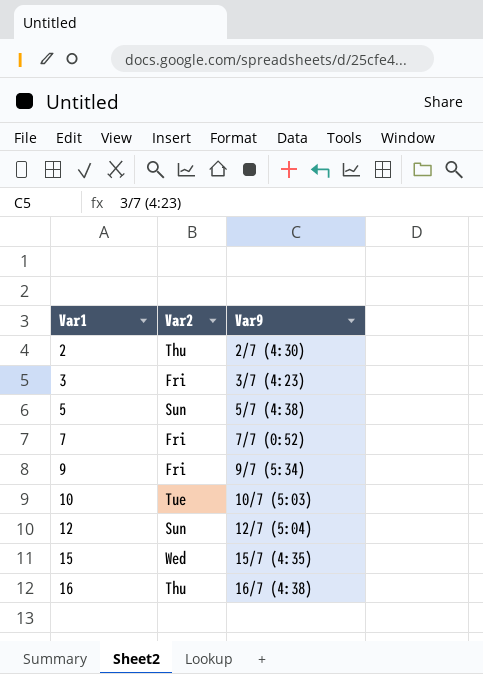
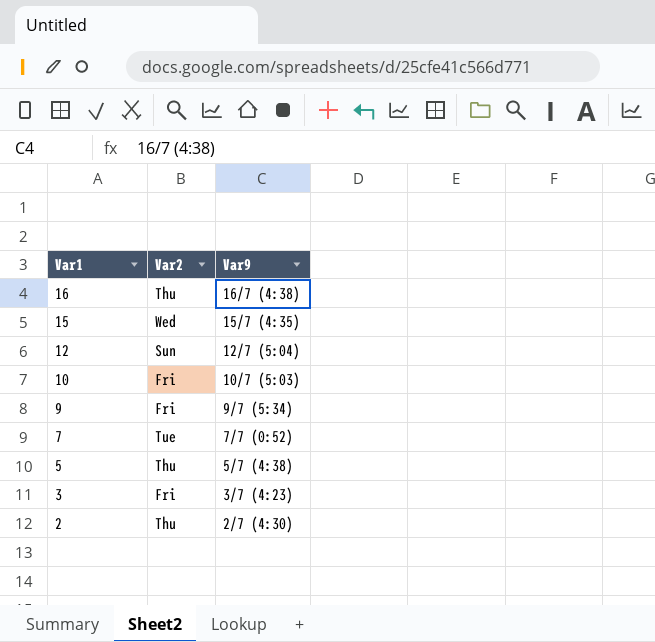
row order: Var1 ascending -> Var1 descending
10 | Var2: Tue -> Fri
7 | Var2: Fri -> Tue
5 | Var2: Sun -> Thu

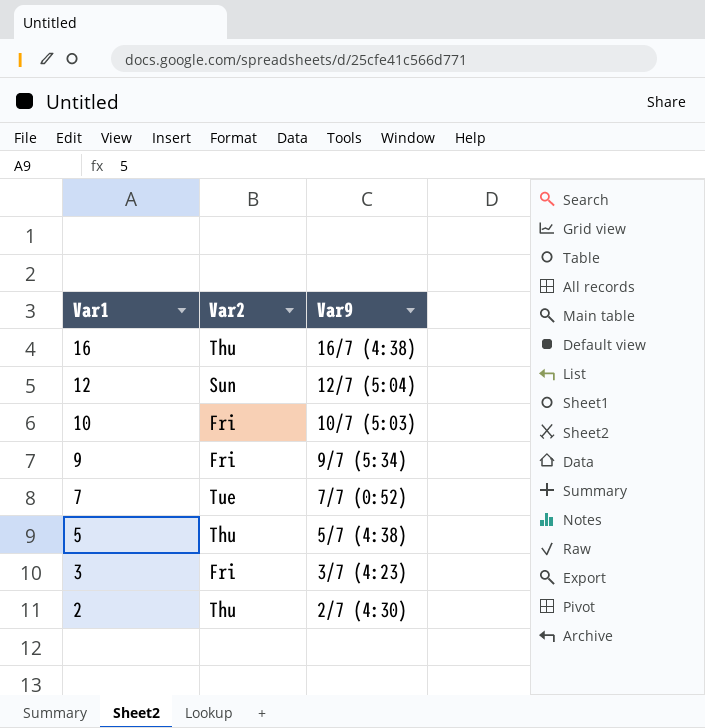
row 15: Wed | 15/7 (4:35) -> none

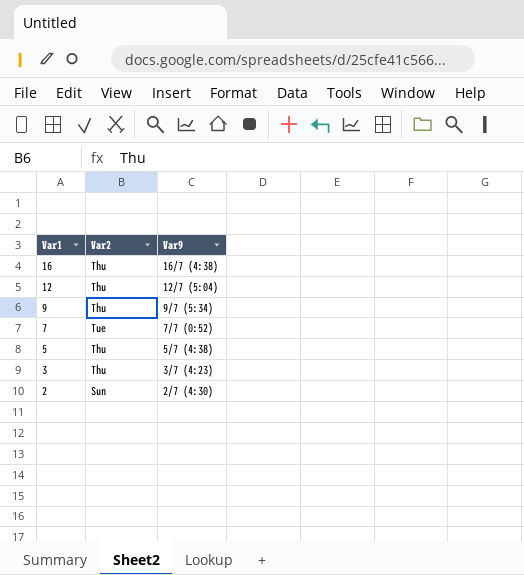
row 10: Fri | 10/7 (5:03) -> none
12 | Var2: Sun -> Thu
9 | Var2: Fri -> Thu
3 | Var2: Fri -> Thu
2 | Var2: Thu -> Sun

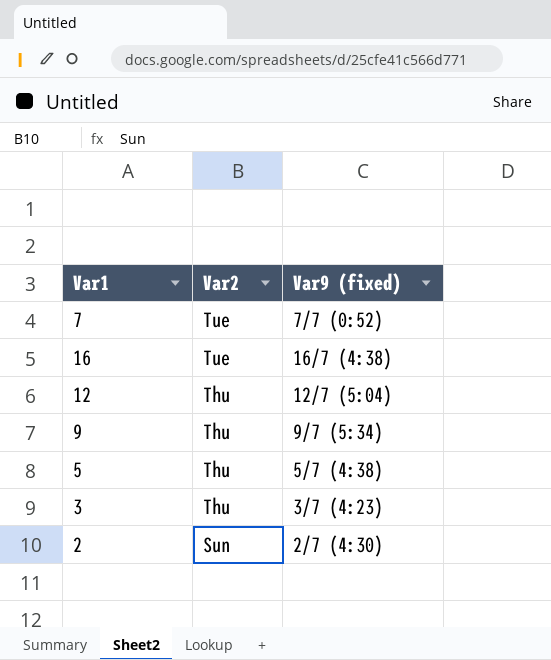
row order: Var1 descending -> Var2 descending
column name: Var9 -> Var9 (fixed)
16 | Var2: Thu -> Tue

